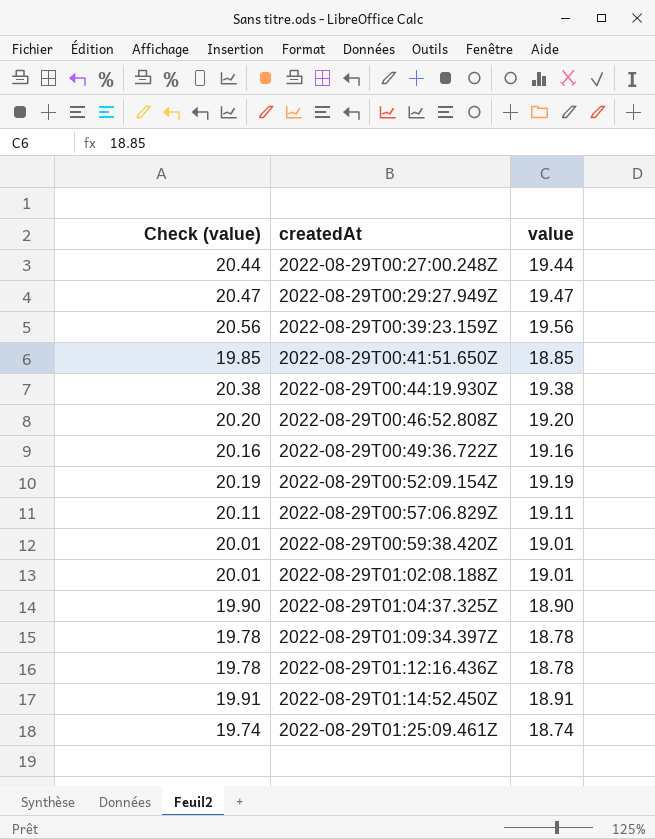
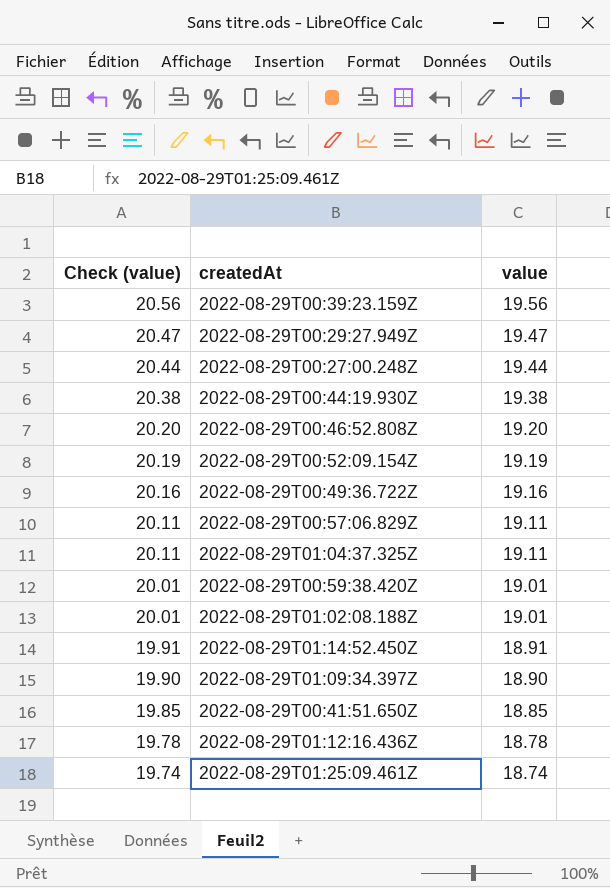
row order: createdAt ascending -> Check (value) descending
2022-08-29T01:04:37.325Z | Check (value): 19.90 -> 20.11
2022-08-29T01:04:37.325Z | value: 18.90 -> 19.11
2022-08-29T01:09:34.397Z | Check (value): 19.78 -> 19.90
2022-08-29T01:09:34.397Z | value: 18.78 -> 18.90

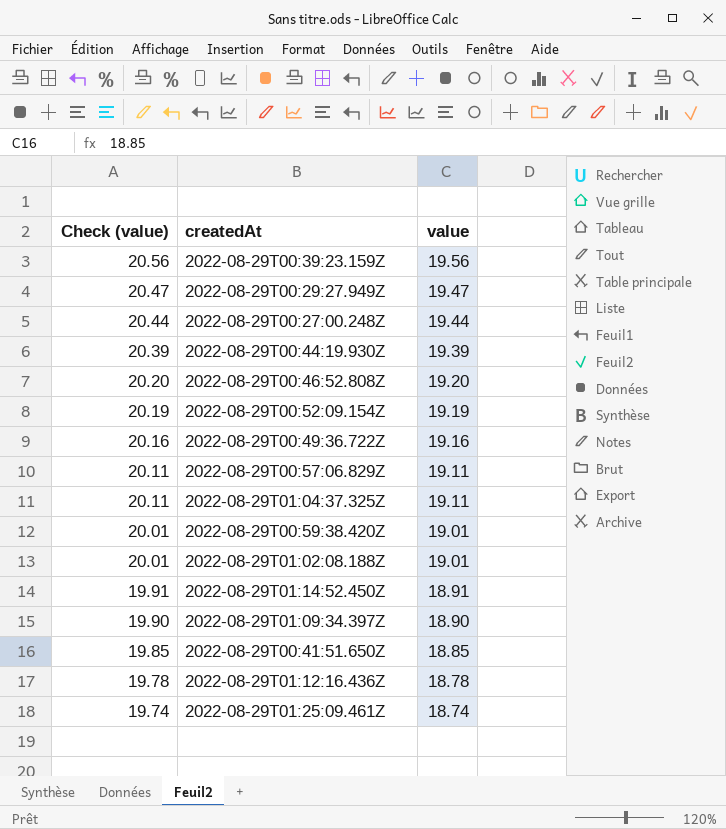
2022-08-29T00:44:19.930Z | Check (value): 20.38 -> 20.39
2022-08-29T00:44:19.930Z | value: 19.38 -> 19.39

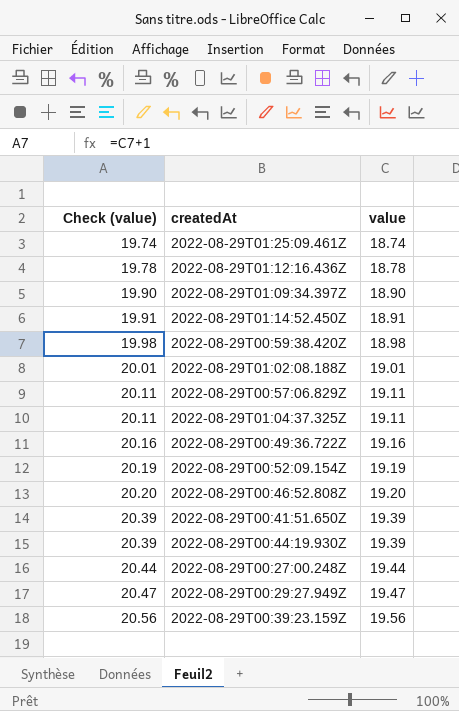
row order: Check (value) descending -> Check (value) ascending
2022-08-29T00:59:38.420Z | Check (value): 20.01 -> 19.98
2022-08-29T00:59:38.420Z | value: 19.01 -> 18.98
2022-08-29T00:41:51.650Z | Check (value): 19.85 -> 20.39
2022-08-29T00:41:51.650Z | value: 18.85 -> 19.39

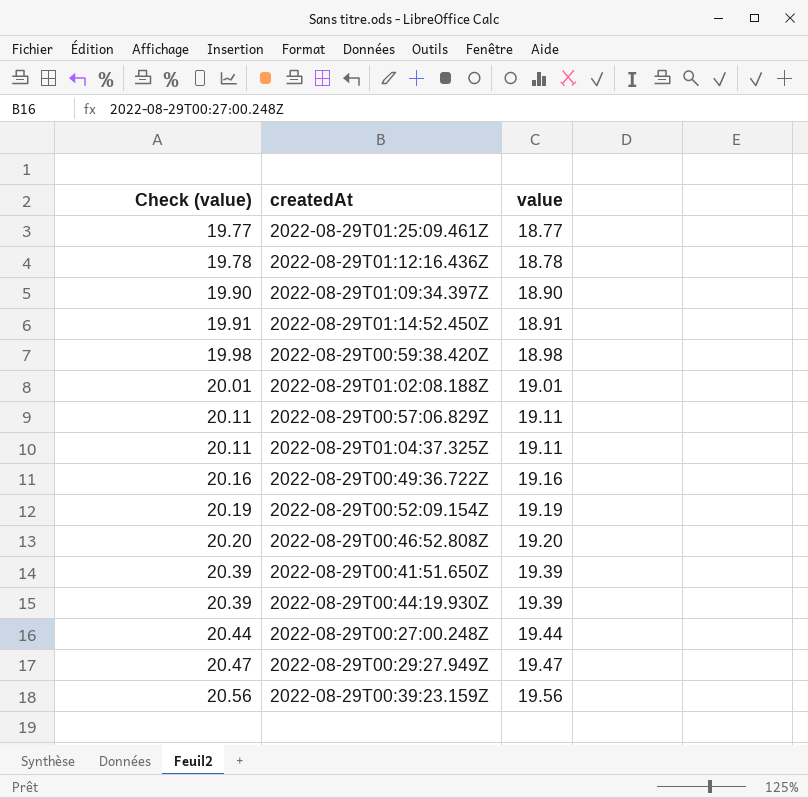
2022-08-29T01:25:09.461Z | Check (value): 19.74 -> 19.77
2022-08-29T01:25:09.461Z | value: 18.74 -> 18.77

